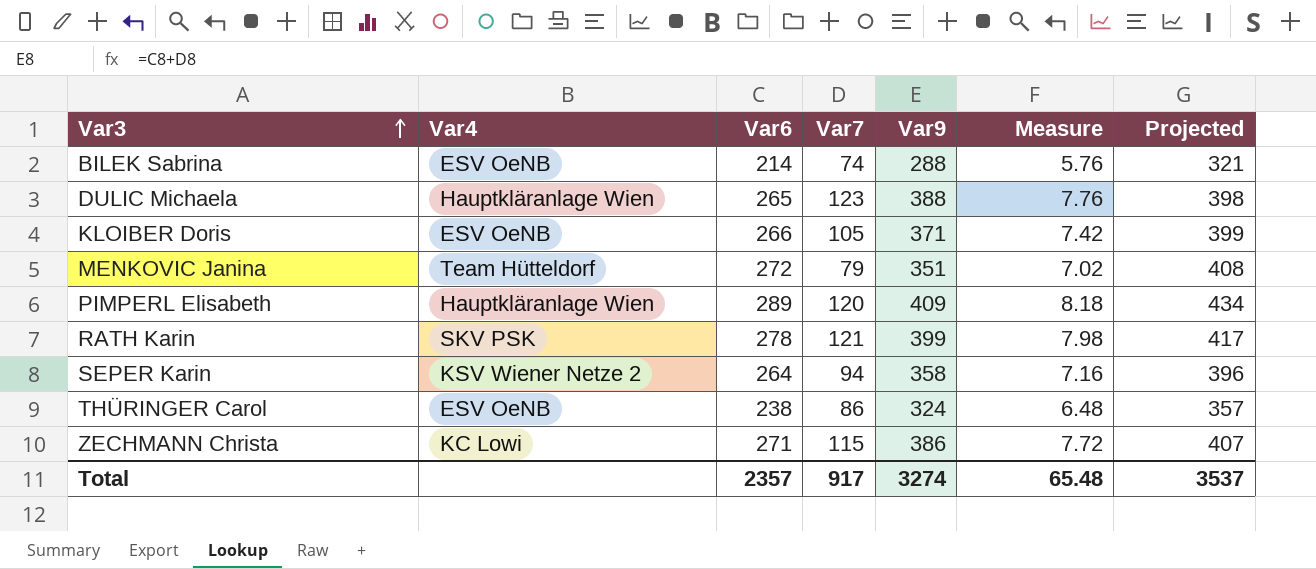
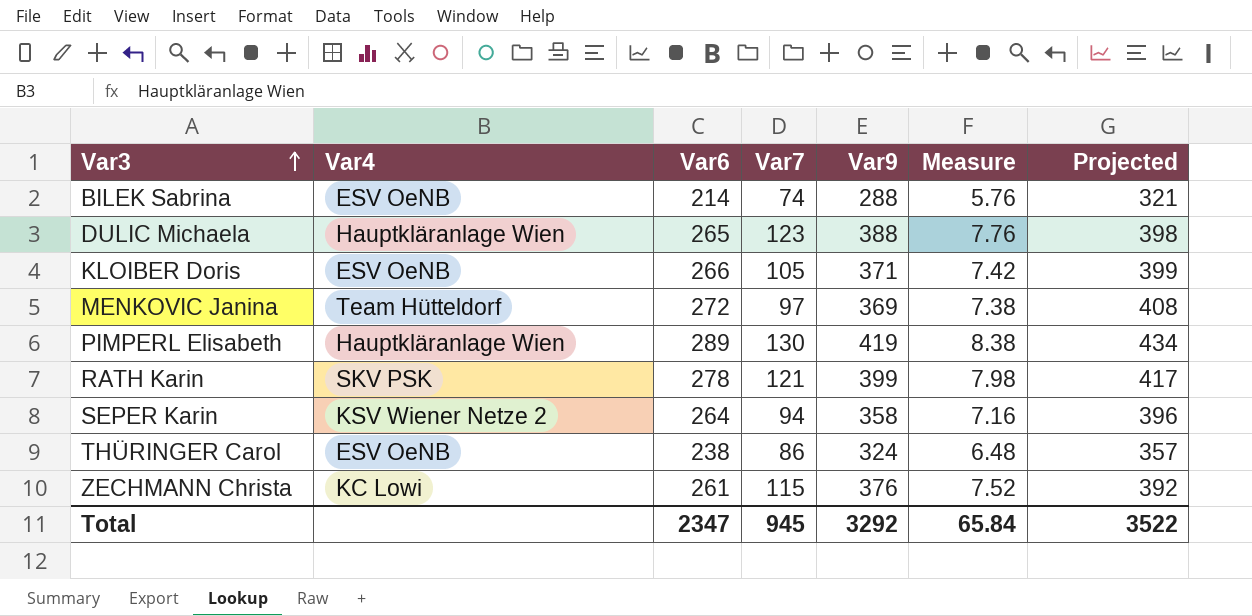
MENKOVIC Janina | Var7: 79 -> 97
MENKOVIC Janina | Var9: 351 -> 369
MENKOVIC Janina | Measure: 7.02 -> 7.38
PIMPERL Elisabeth | Var7: 120 -> 130
PIMPERL Elisabeth | Var9: 409 -> 419
PIMPERL Elisabeth | Measure: 8.18 -> 8.38
ZECHMANN Christa | Var6: 271 -> 261
ZECHMANN Christa | Var9: 386 -> 376
ZECHMANN Christa | Measure: 7.72 -> 7.52
ZECHMANN Christa | Projected: 407 -> 392
Total | Var6: 2357 -> 2347
Total | Var7: 917 -> 945
Total | Var9: 3274 -> 3292
Total | Measure: 65.48 -> 65.84
Total | Projected: 3537 -> 3522

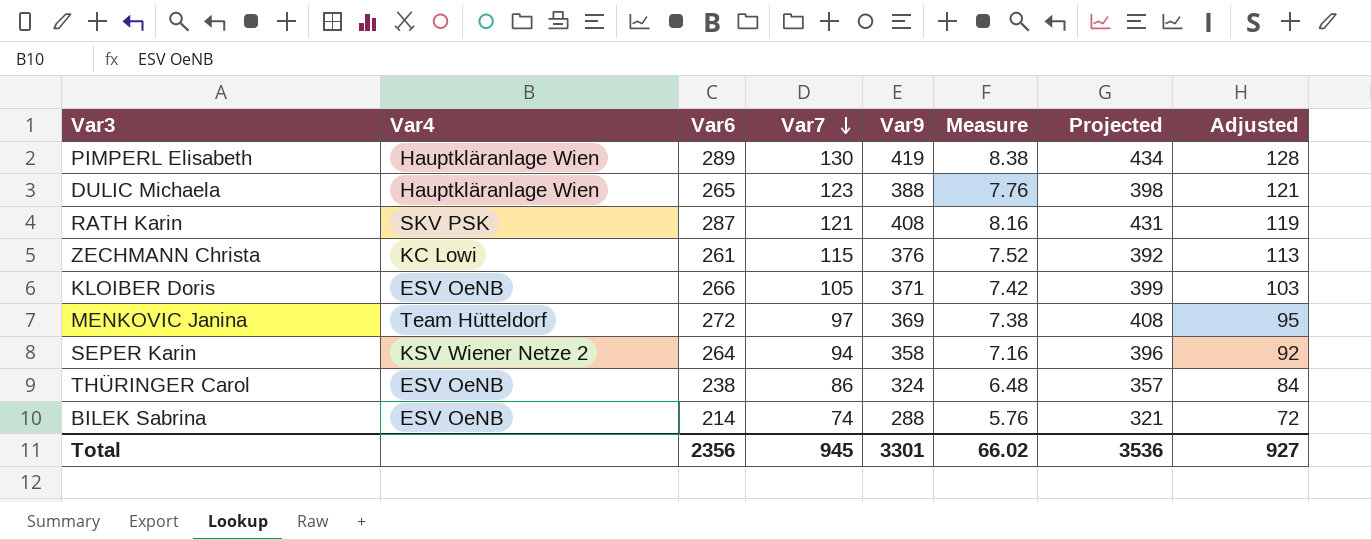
row order: Var3 ascending -> Var7 descending
column Adjusted | formula: none -> [Var7] - 2
RATH Karin | Var6: 278 -> 287
RATH Karin | Var9: 399 -> 408
RATH Karin | Measure: 7.98 -> 8.16
RATH Karin | Projected: 417 -> 431
Total | Var6: 2347 -> 2356
Total | Var9: 3292 -> 3301
Total | Measure: 65.84 -> 66.02
Total | Projected: 3522 -> 3536

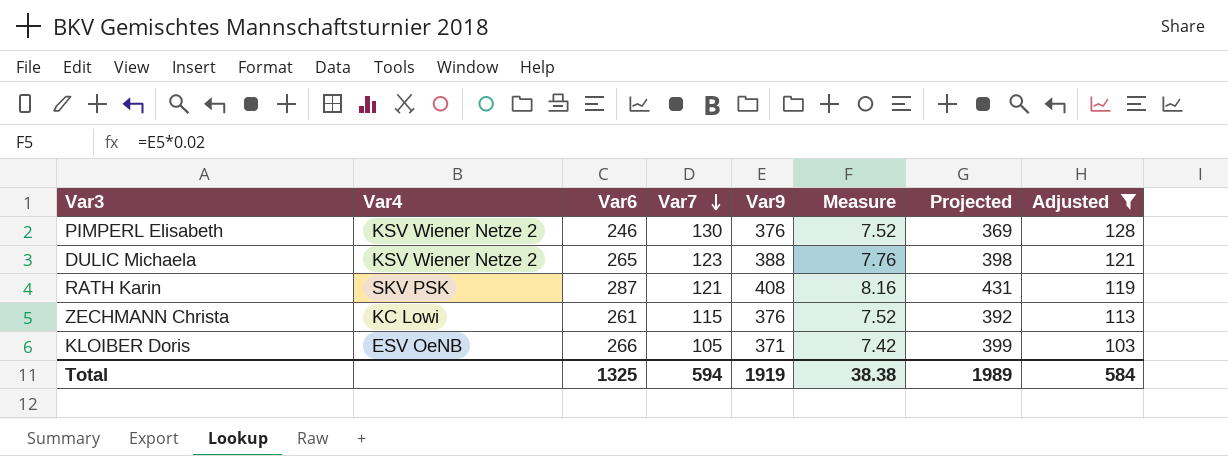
filter: none -> Adjusted >= 103
PIMPERL Elisabeth | Var4: Hauptkläranlage Wien -> KSV Wiener Netze 2
PIMPERL Elisabeth | Var6: 289 -> 246
PIMPERL Elisabeth | Var9: 419 -> 376
PIMPERL Elisabeth | Measure: 8.38 -> 7.52
PIMPERL Elisabeth | Projected: 434 -> 369
DULIC Michaela | Var4: Hauptkläranlage Wien -> KSV Wiener Netze 2
Total | Var6: 2356 -> 1325
Total | Var7: 945 -> 594
Total | Var9: 3301 -> 1919
Total | Measure: 66.02 -> 38.38
Total | Projected: 3536 -> 1989
Total | Adjusted: 927 -> 584

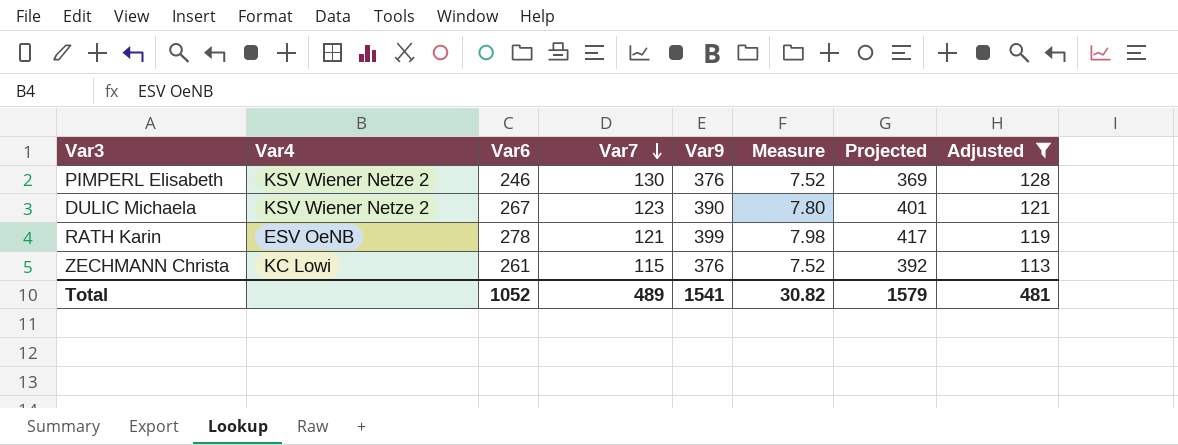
row KLOIBER Doris: ESV OeNB | 266 | 105 | 371 | 7.42 | 399 | 103 -> none
DULIC Michaela | Var6: 265 -> 267
DULIC Michaela | Var9: 388 -> 390
DULIC Michaela | Measure: 7.76 -> 7.80
DULIC Michaela | Projected: 398 -> 401
RATH Karin | Var4: SKV PSK -> ESV OeNB
RATH Karin | Var6: 287 -> 278
RATH Karin | Var9: 408 -> 399
RATH Karin | Measure: 8.16 -> 7.98
RATH Karin | Projected: 431 -> 417
Total | Var6: 1325 -> 1052
Total | Var7: 594 -> 489
Total | Var9: 1919 -> 1541
Total | Measure: 38.38 -> 30.82
Total | Projected: 1989 -> 1579
Total | Adjusted: 584 -> 481

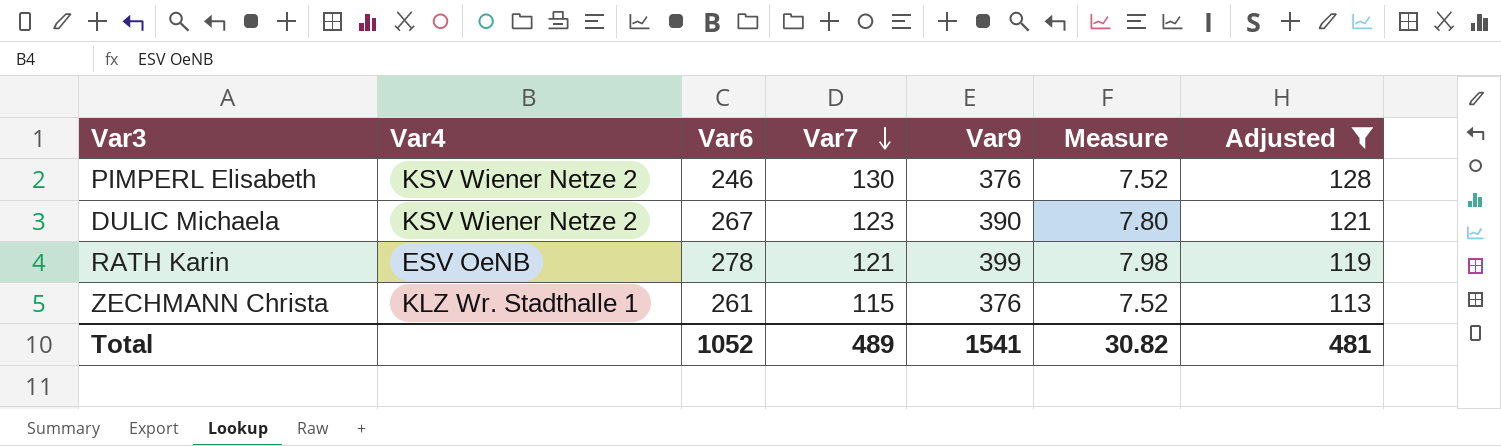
column Projected | formula: [Var6] * 1.5 -> none
ZECHMANN Christa | Var4: KC Lowi -> KLZ Wr. Stadthalle 1

